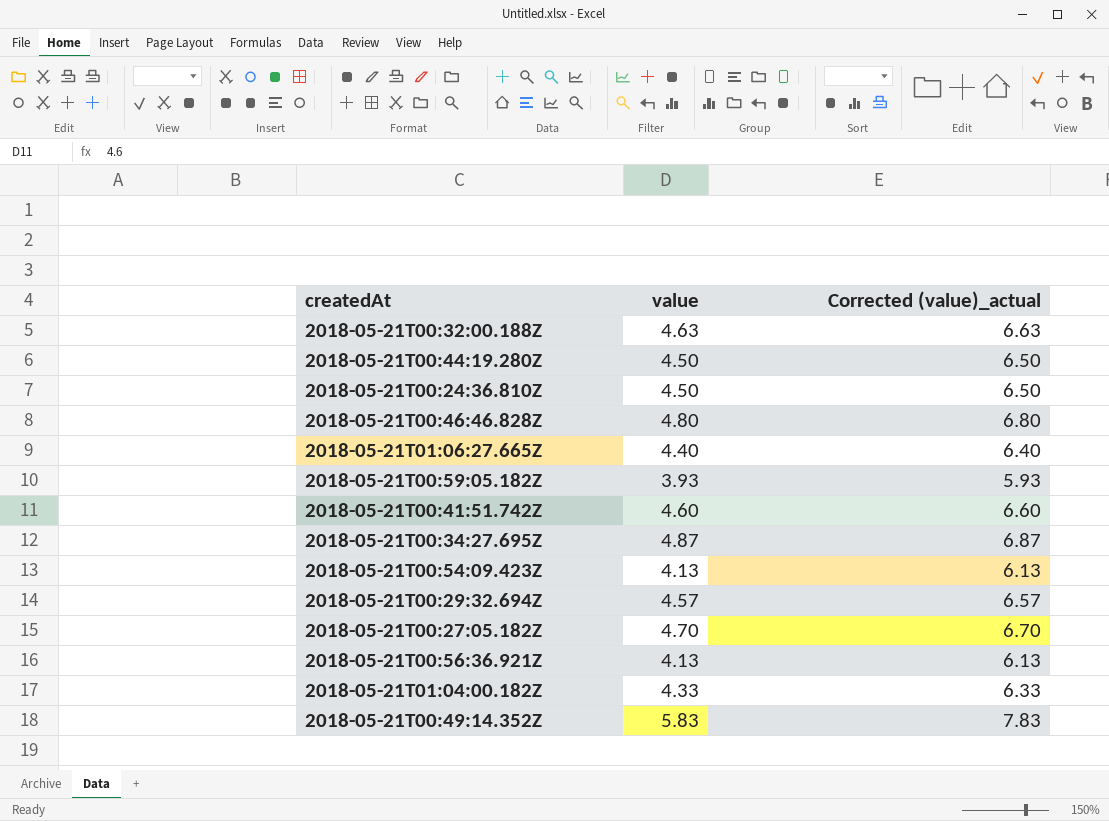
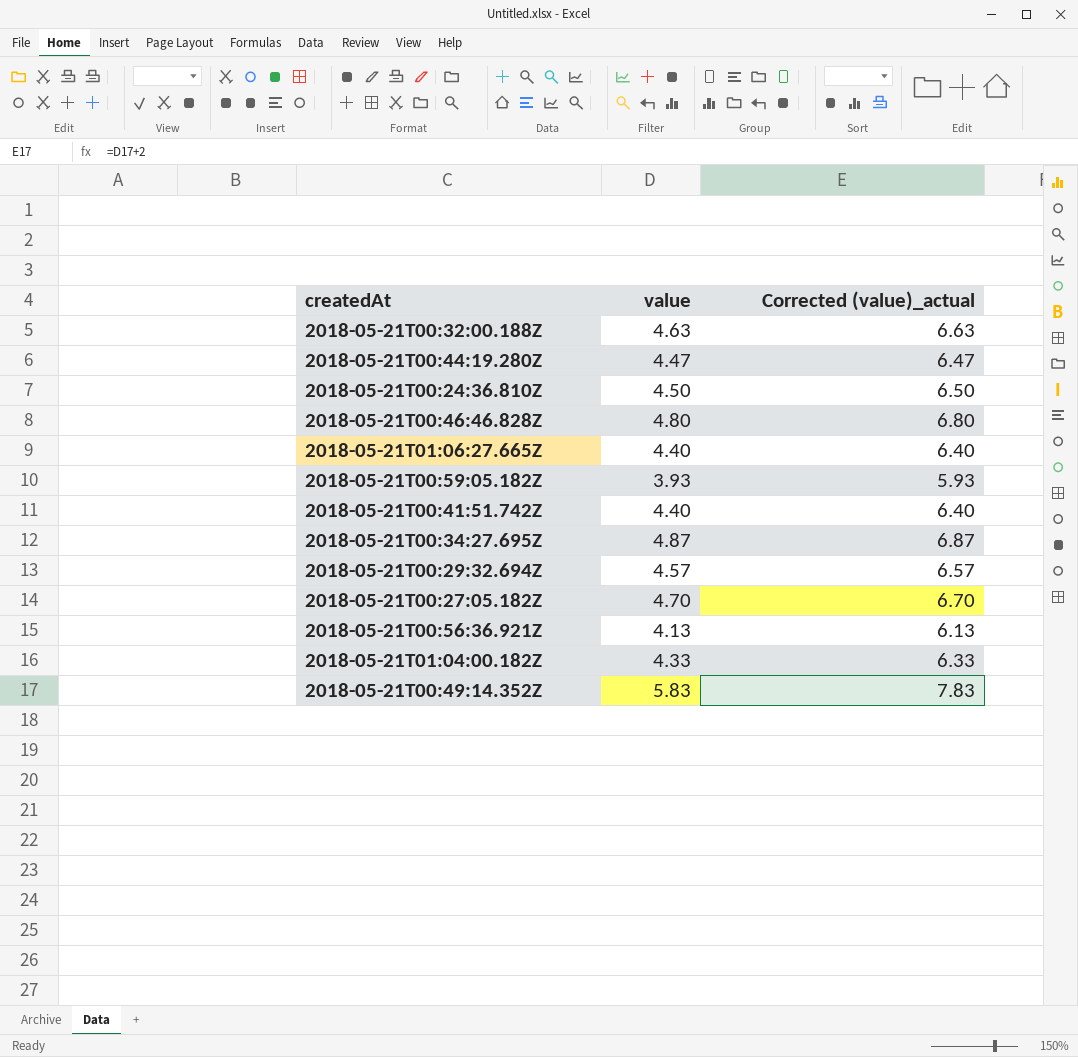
row 2018-05-21T00:54:09.423Z: 4.13 | 6.13 -> none
2018-05-21T00:44:19.280Z | value: 4.50 -> 4.47
2018-05-21T00:44:19.280Z | Corrected (value)_actual: 6.50 -> 6.47
2018-05-21T00:41:51.742Z | value: 4.60 -> 4.40
2018-05-21T00:41:51.742Z | Corrected (value)_actual: 6.60 -> 6.40

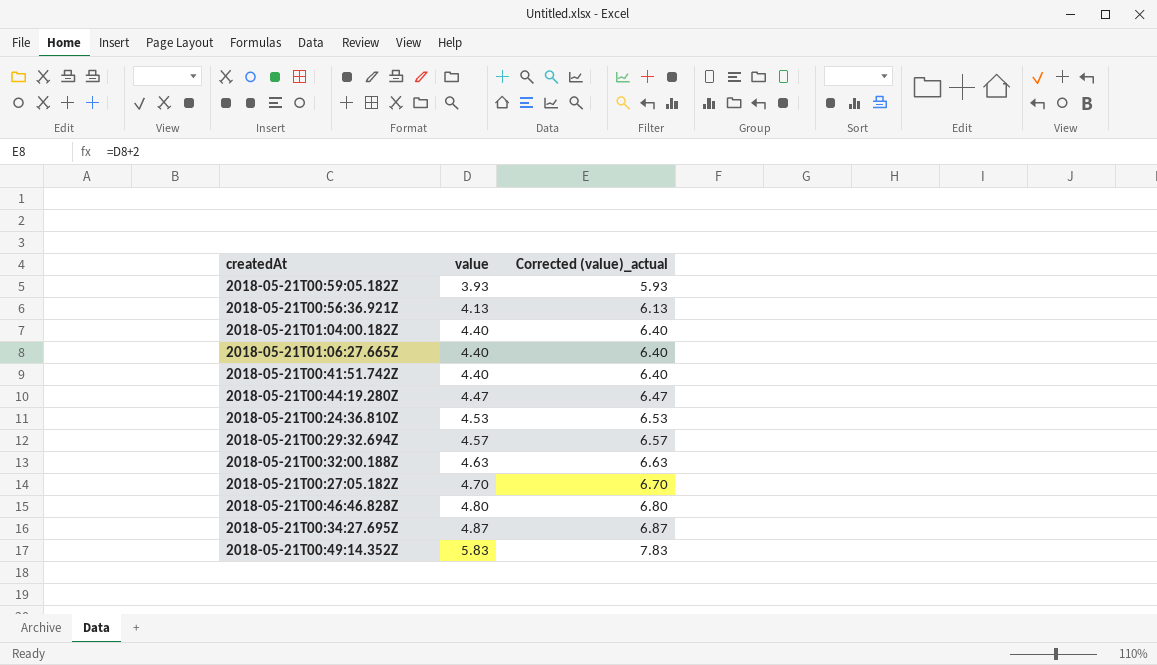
row order: none -> value ascending
2018-05-21T01:04:00.182Z | value: 4.33 -> 4.40
2018-05-21T01:04:00.182Z | Corrected (value)_actual: 6.33 -> 6.40
2018-05-21T00:24:36.810Z | value: 4.50 -> 4.53
2018-05-21T00:24:36.810Z | Corrected (value)_actual: 6.50 -> 6.53

